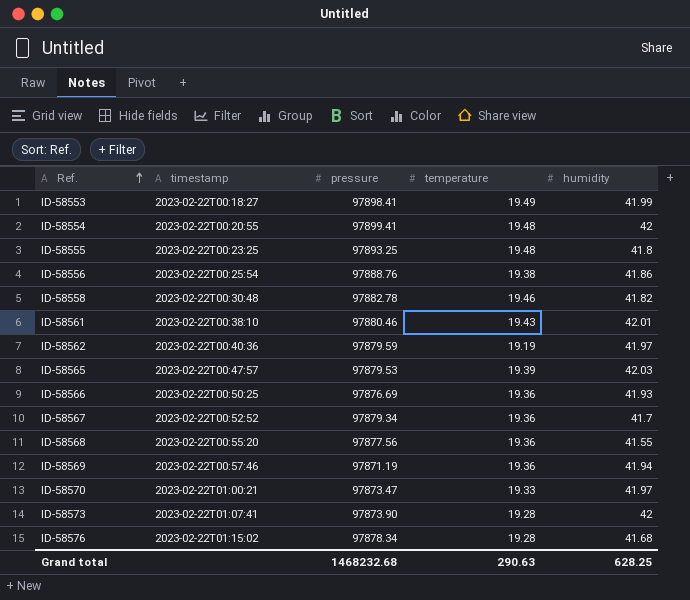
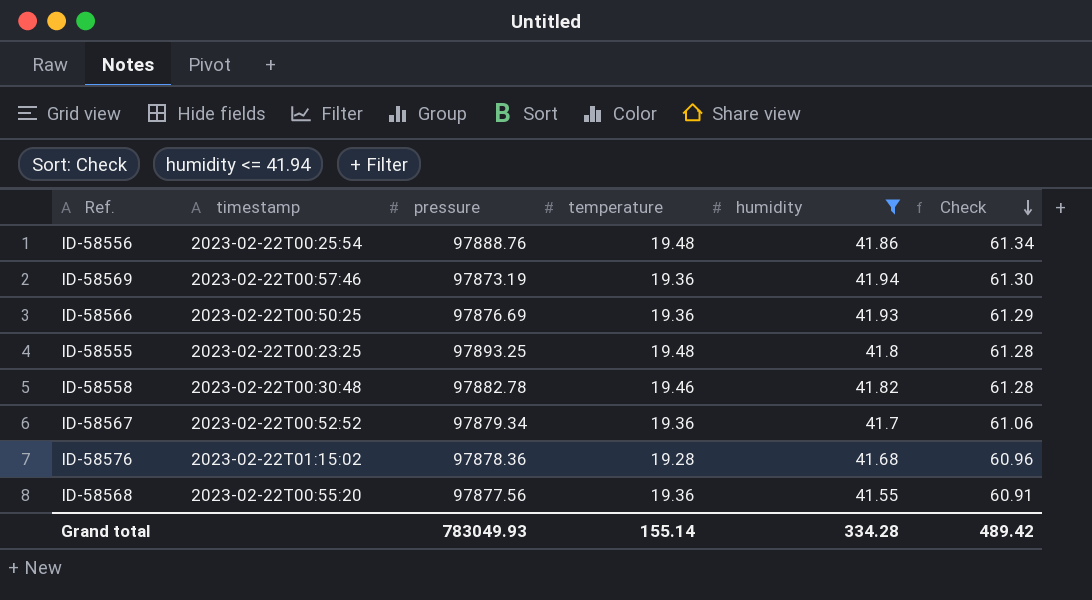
filter: none -> humidity <= 41.94
row order: Ref. ascending -> Check descending
column Check | formula: none -> [temperature] + [humidity]
ID-58556 | temperature: 19.38 -> 19.48
ID-58569 | pressure: 97871.19 -> 97873.19
ID-58576 | pressure: 97878.34 -> 97878.36
Grand total | pressure: 1468232.68 -> 783049.93
Grand total | temperature: 290.63 -> 155.14
Grand total | humidity: 628.25 -> 334.28

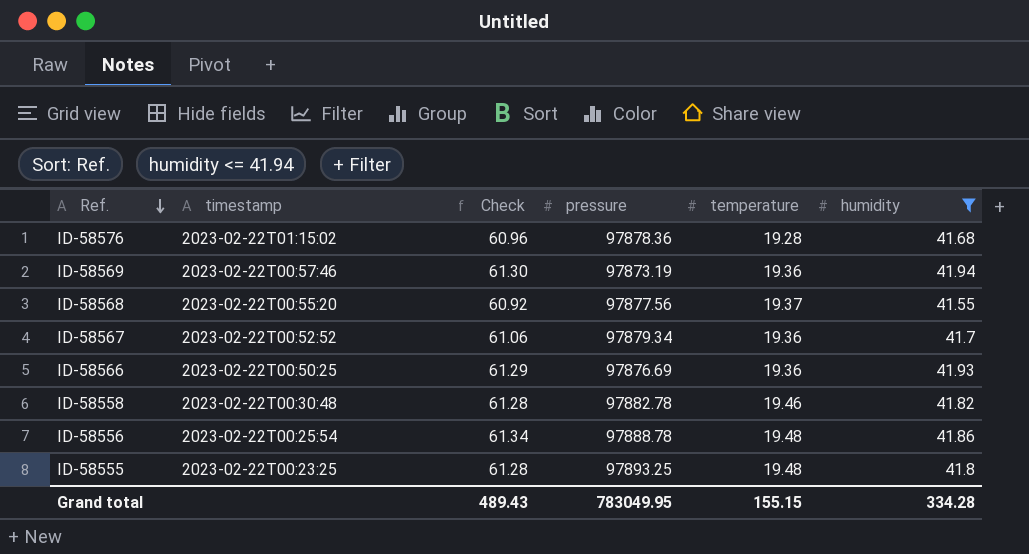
row order: Check descending -> Ref. descending
column Check | position: 6 -> 3
ID-58568 | Check: 60.91 -> 60.92
ID-58568 | temperature: 19.36 -> 19.37
ID-58556 | pressure: 97888.76 -> 97888.78
Grand total | Check: 489.42 -> 489.43
Grand total | pressure: 783049.93 -> 783049.95
Grand total | temperature: 155.14 -> 155.15

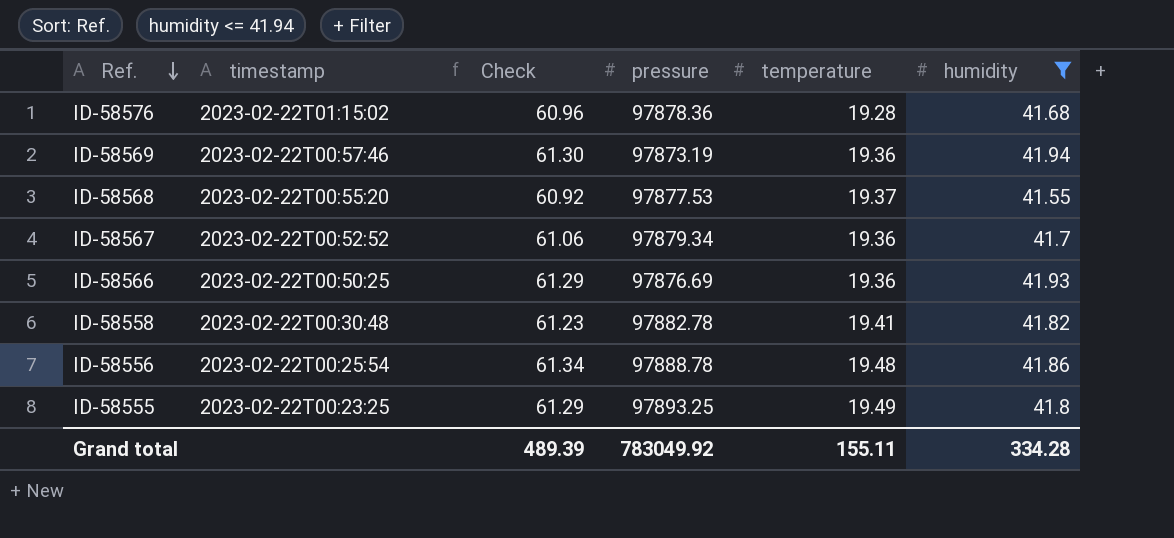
ID-58568 | pressure: 97877.56 -> 97877.53
ID-58558 | Check: 61.28 -> 61.23
ID-58558 | temperature: 19.46 -> 19.41
ID-58555 | Check: 61.28 -> 61.29
ID-58555 | temperature: 19.48 -> 19.49
Grand total | Check: 489.43 -> 489.39
Grand total | pressure: 783049.95 -> 783049.92
Grand total | temperature: 155.15 -> 155.11

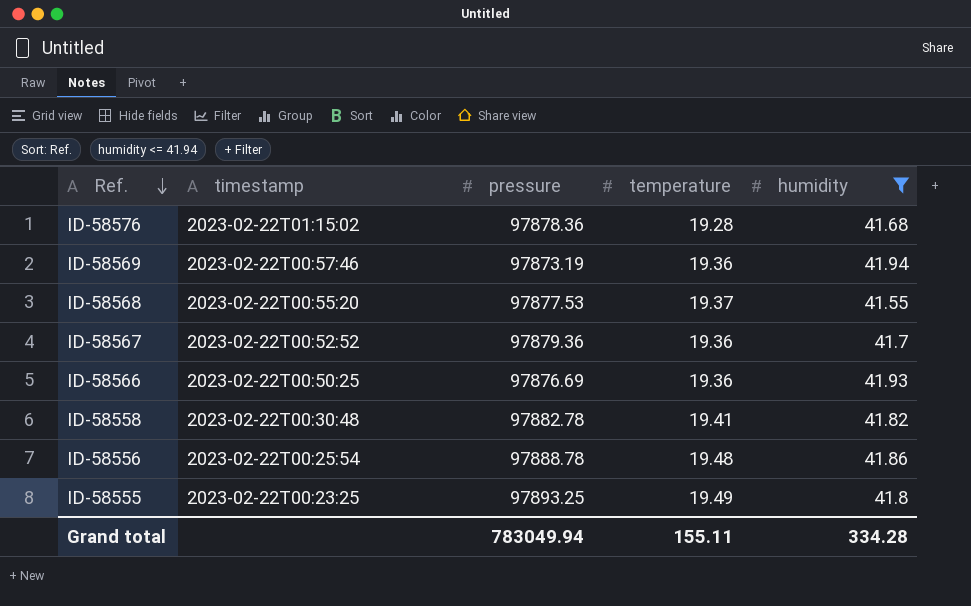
column Check | formula: [temperature] + [humidity] -> none
ID-58567 | pressure: 97879.34 -> 97879.36
Grand total | pressure: 783049.92 -> 783049.94

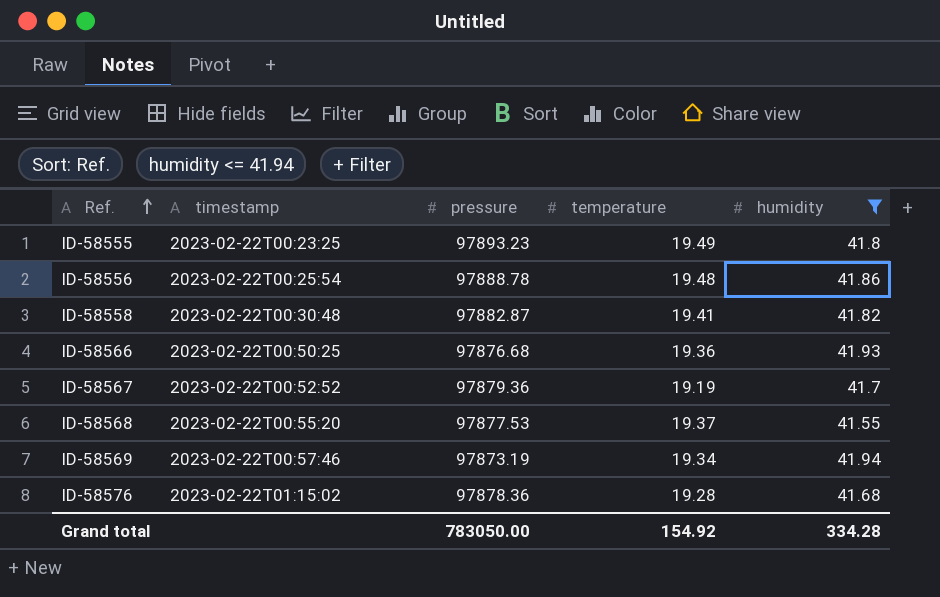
row order: Ref. descending -> Ref. ascending
ID-58555 | pressure: 97893.25 -> 97893.23
ID-58558 | pressure: 97882.78 -> 97882.87
ID-58566 | pressure: 97876.69 -> 97876.68
ID-58567 | temperature: 19.36 -> 19.19
ID-58569 | temperature: 19.36 -> 19.34
Grand total | pressure: 783049.94 -> 783050.00
Grand total | temperature: 155.11 -> 154.92

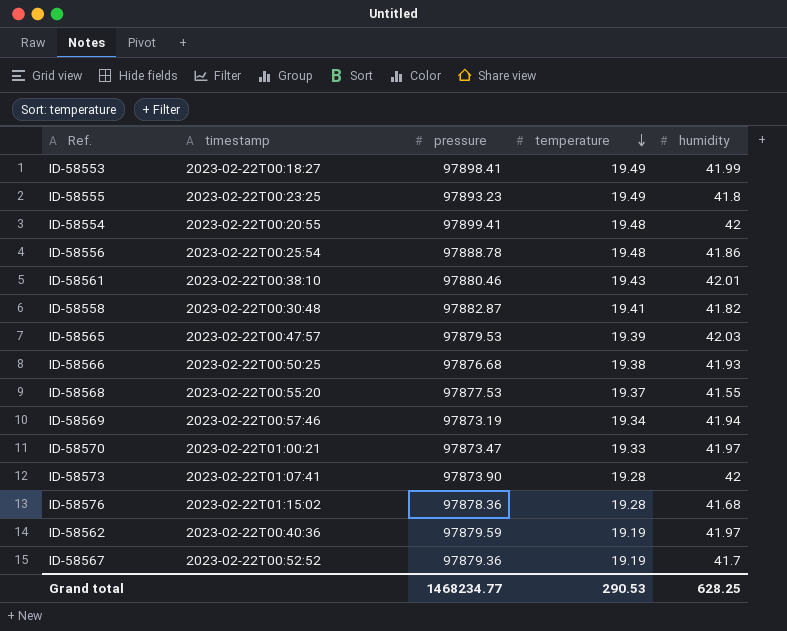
filter: humidity <= 41.94 -> none
row order: Ref. ascending -> temperature descending
ID-58566 | temperature: 19.36 -> 19.38
Grand total | pressure: 783050.00 -> 1468234.77
Grand total | temperature: 154.92 -> 290.53
Grand total | humidity: 334.28 -> 628.25

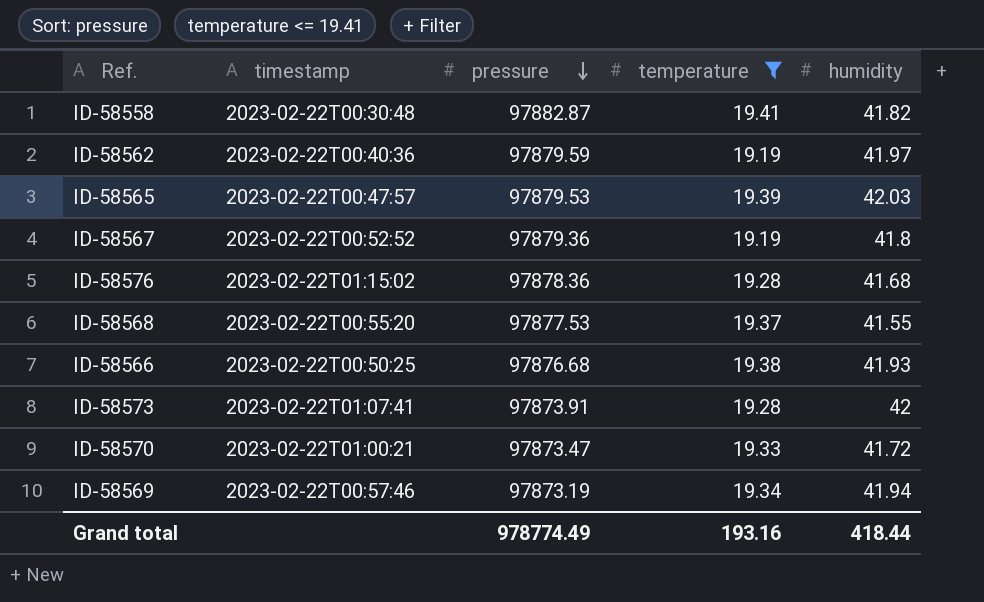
filter: none -> temperature <= 19.41
row order: temperature descending -> pressure descending
ID-58567 | humidity: 41.7 -> 41.8
ID-58573 | pressure: 97873.90 -> 97873.91
ID-58570 | humidity: 41.97 -> 41.72
Grand total | pressure: 1468234.77 -> 978774.49
Grand total | temperature: 290.53 -> 193.16
Grand total | humidity: 628.25 -> 418.44

